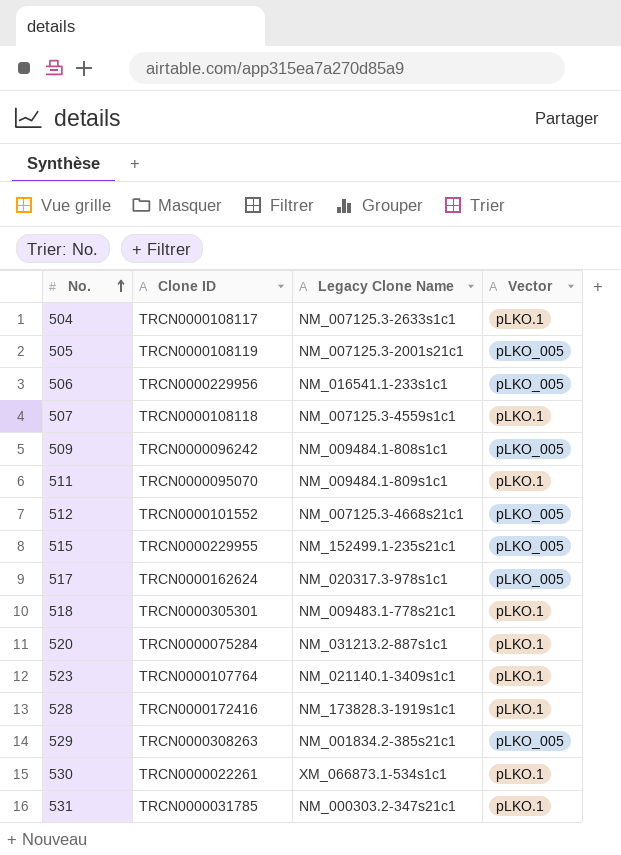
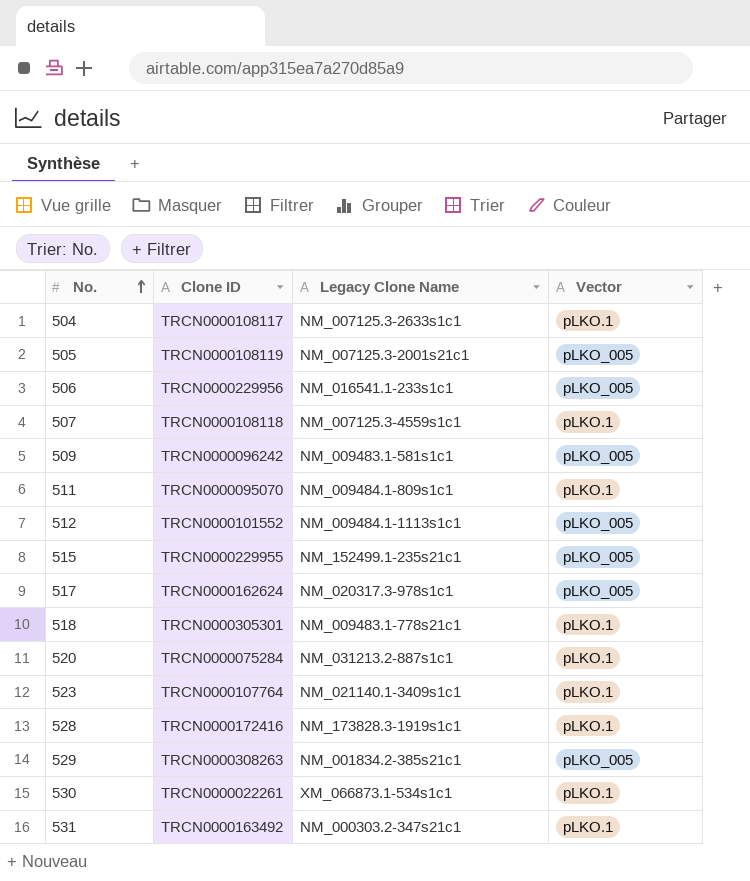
509 | Legacy Clone Name: NM_009484.1-808s1c1 -> NM_009483.1-581s1c1
512 | Legacy Clone Name: NM_007125.3-4668s21c1 -> NM_009484.1-1113s1c1
531 | Clone ID: TRCN0000031785 -> TRCN0000163492

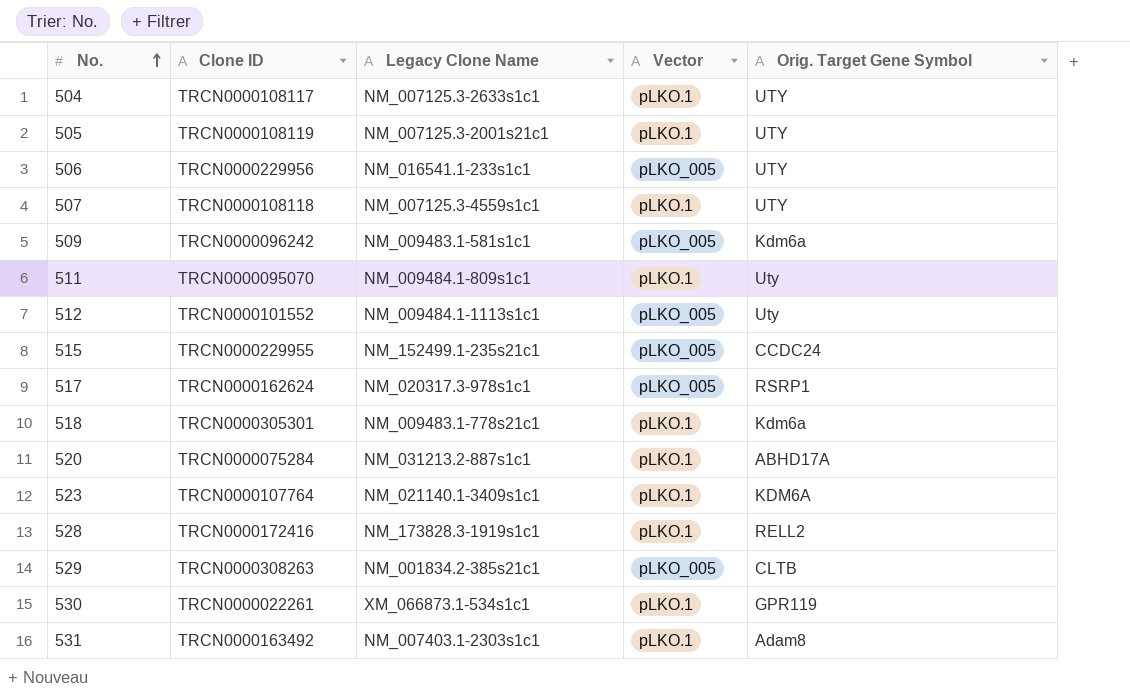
column Orig. Target Gene Symbol | position: none -> 5
505 | Vector: pLKO_005 -> pLKO.1
531 | Legacy Clone Name: NM_000303.2-347s21c1 -> NM_007403.1-2303s1c1

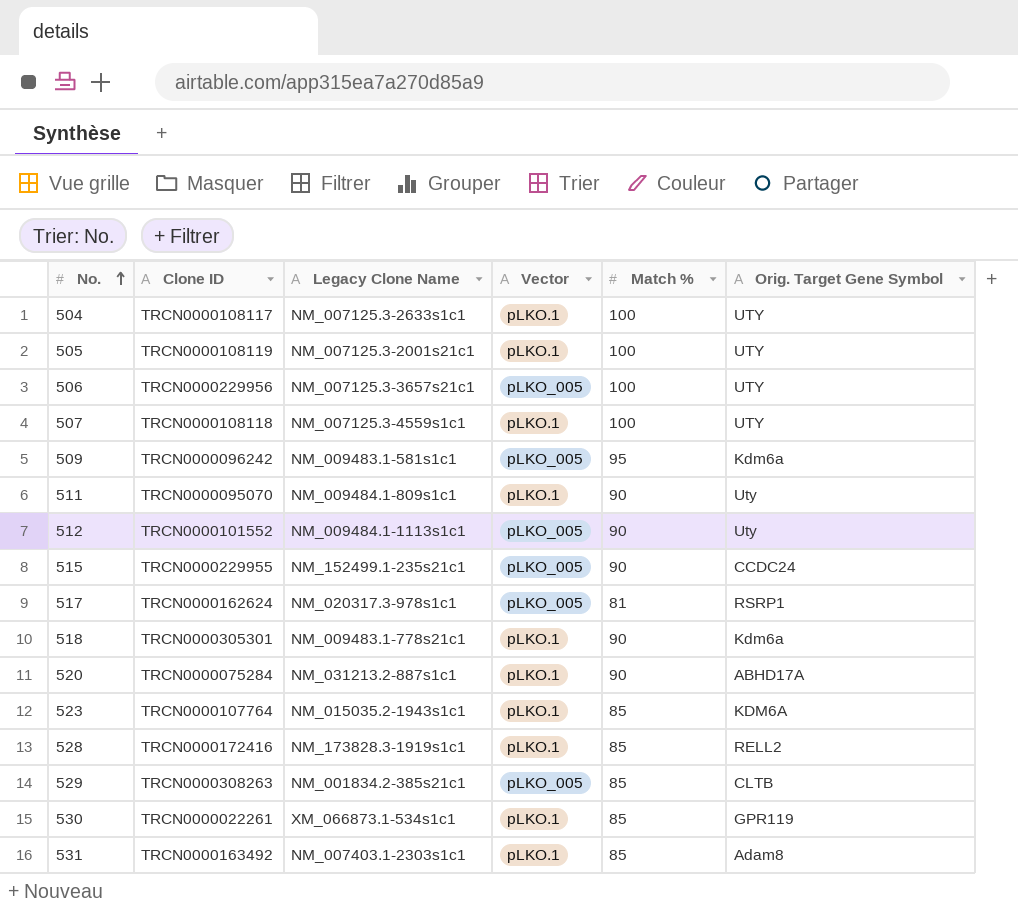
column Match % | position: none -> 5
506 | Legacy Clone Name: NM_016541.1-233s1c1 -> NM_007125.3-3657s21c1
523 | Legacy Clone Name: NM_021140.1-3409s1c1 -> NM_015035.2-1943s1c1

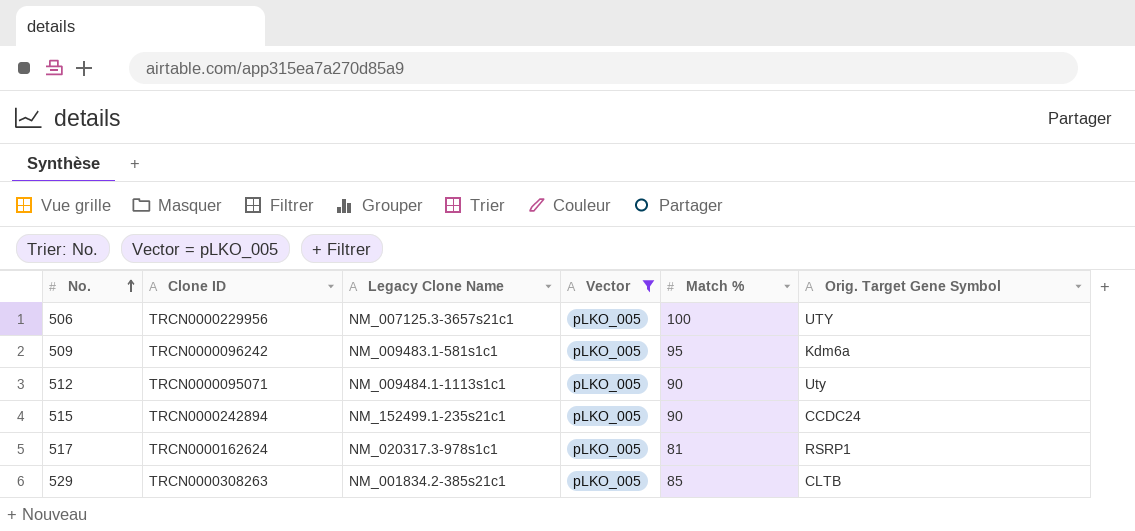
filter: none -> Vector = pLKO_005
512 | Clone ID: TRCN0000101552 -> TRCN0000095071
515 | Clone ID: TRCN0000229955 -> TRCN0000242894

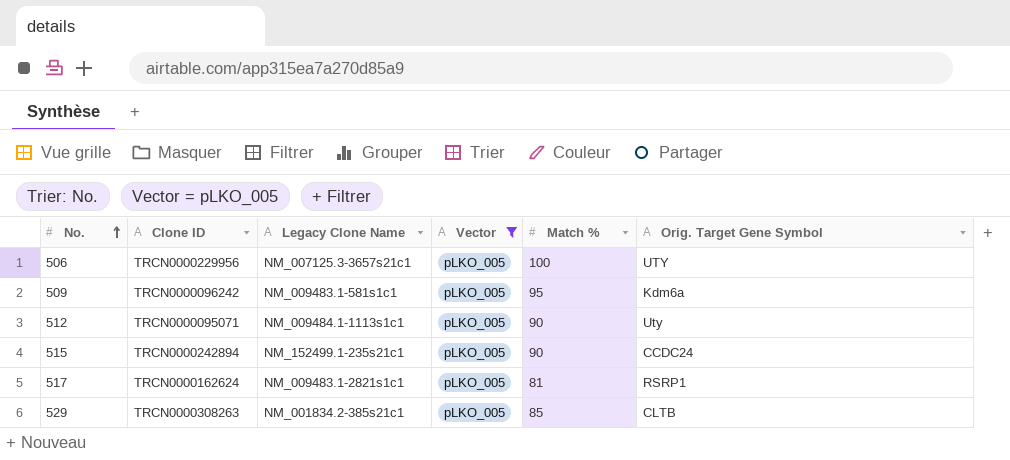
517 | Legacy Clone Name: NM_020317.3-978s1c1 -> NM_009483.1-2821s1c1

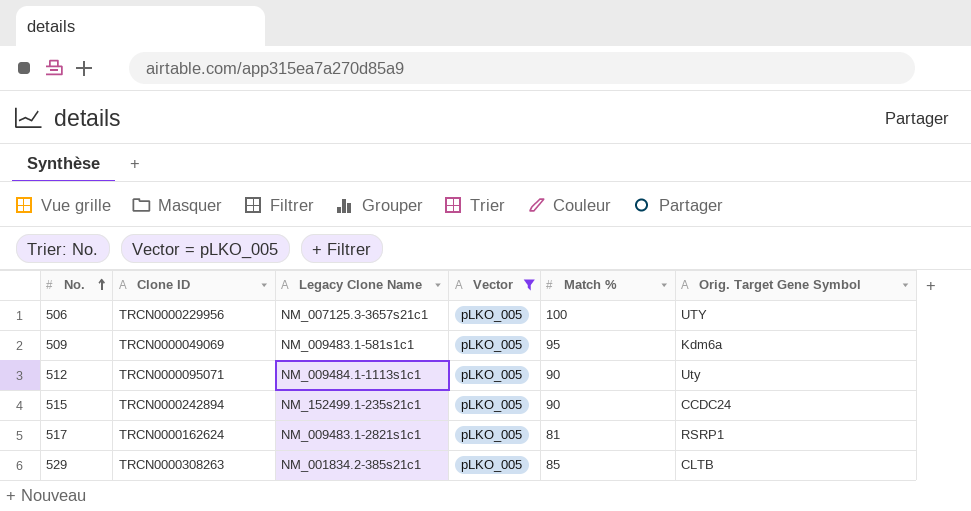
509 | Clone ID: TRCN0000096242 -> TRCN0000049069

